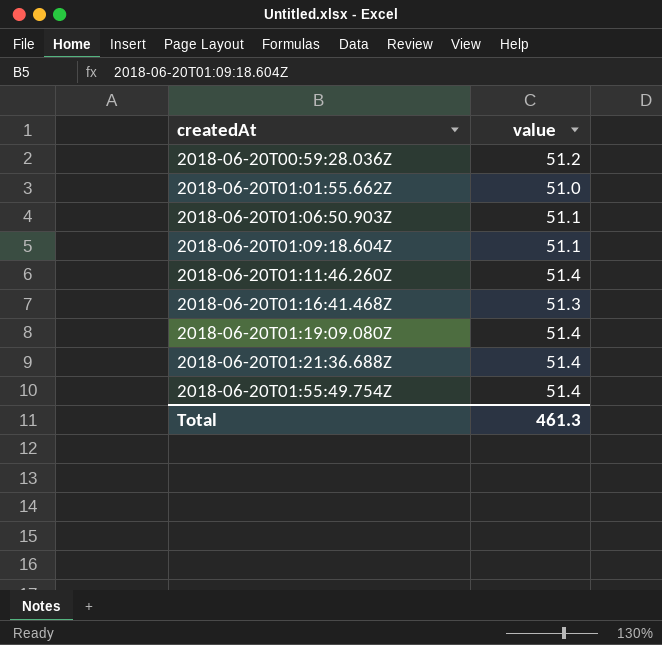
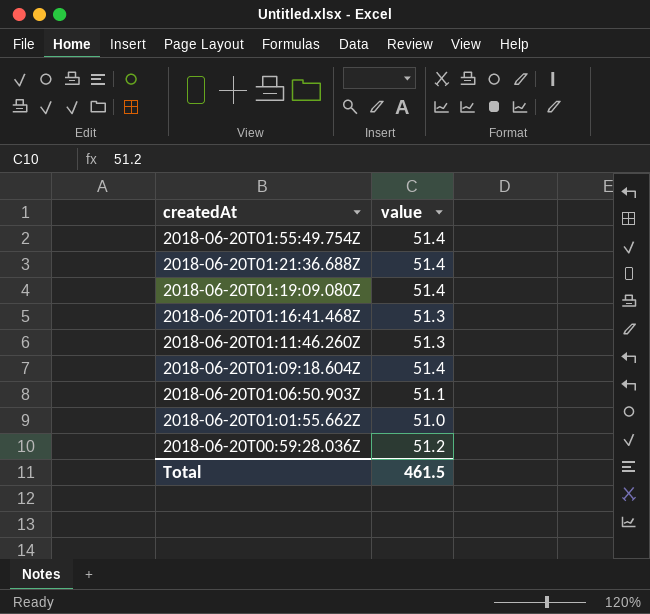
row order: createdAt ascending -> createdAt descending
2018-06-20T01:11:46.260Z | value: 51.4 -> 51.3
2018-06-20T01:09:18.604Z | value: 51.1 -> 51.4
Total | value: 461.3 -> 461.5

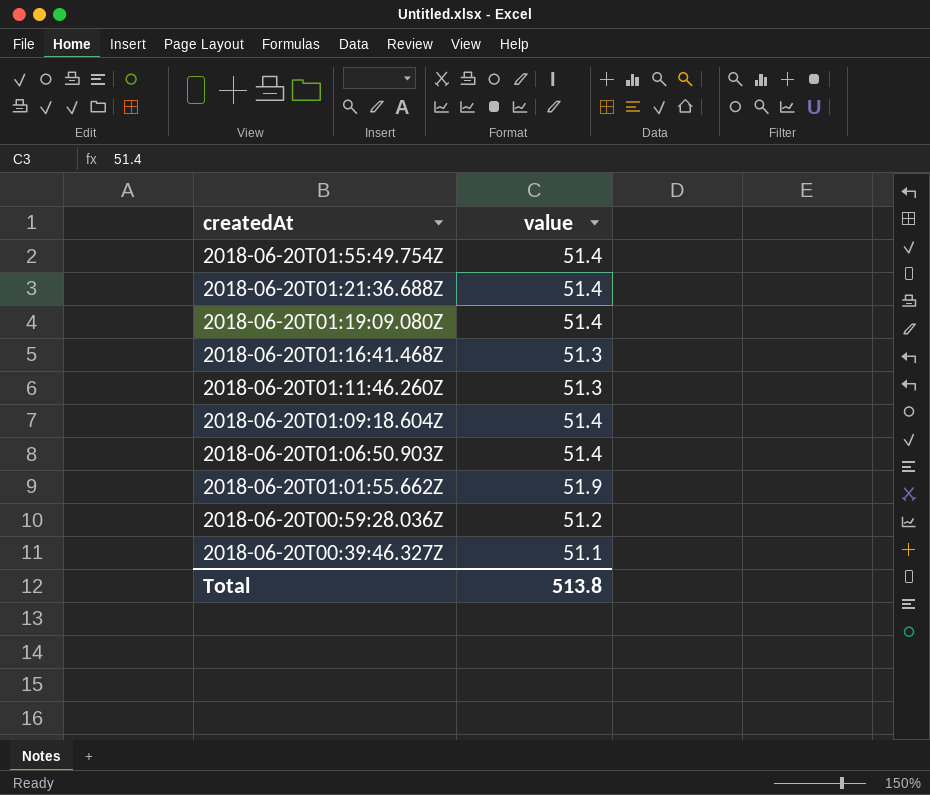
2018-06-20T01:06:50.903Z | value: 51.1 -> 51.4
2018-06-20T01:01:55.662Z | value: 51.0 -> 51.9
row 2018-06-20T00:39:46.327Z: none -> 51.1
Total | value: 461.5 -> 513.8

